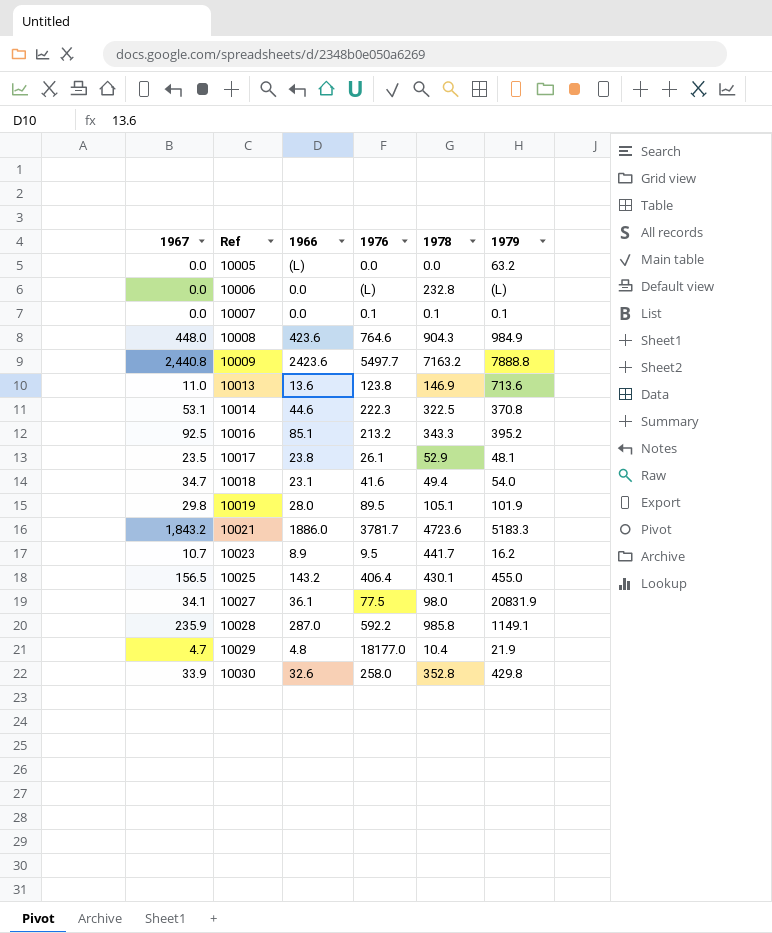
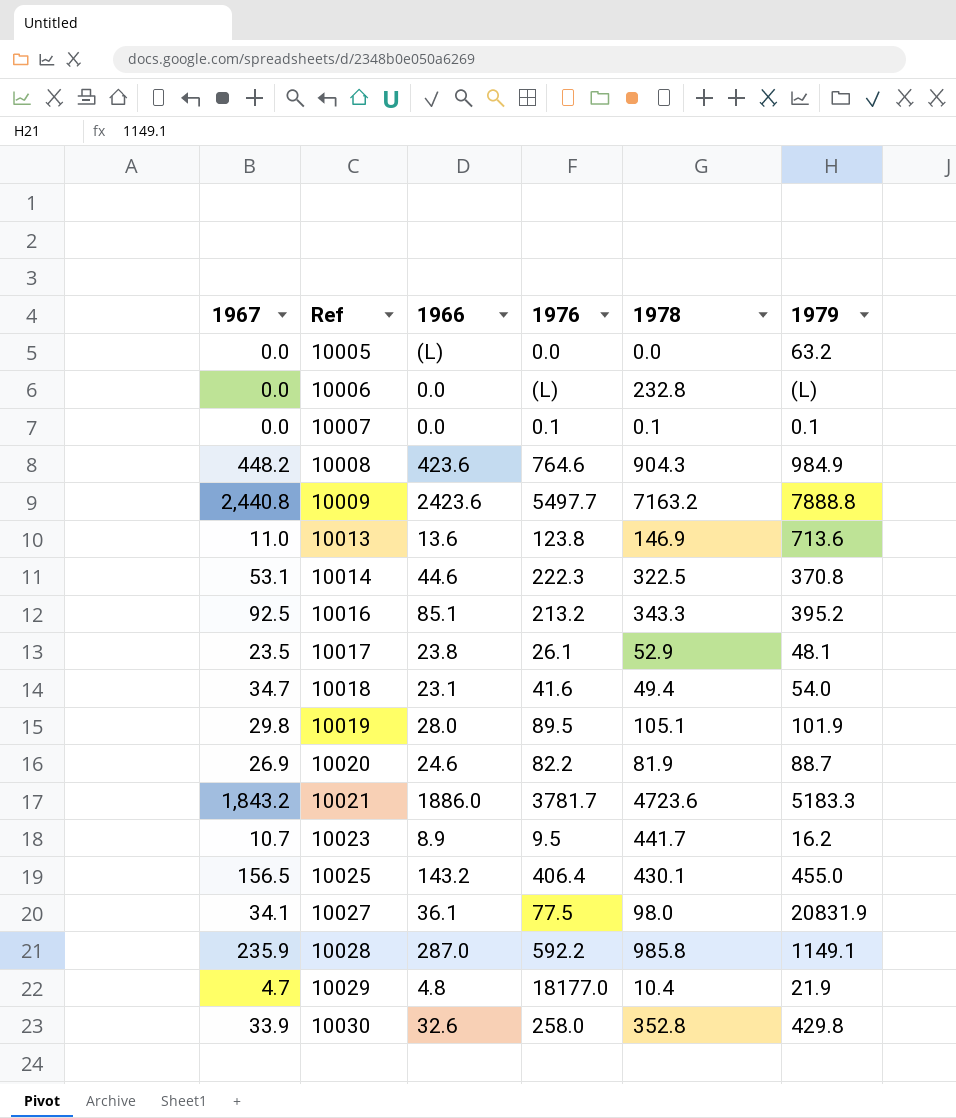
10008 | 1967: 448.0 -> 448.2
row 10020: none -> 26.9 | 24.6 | 82.2 | 81.9 | 88.7

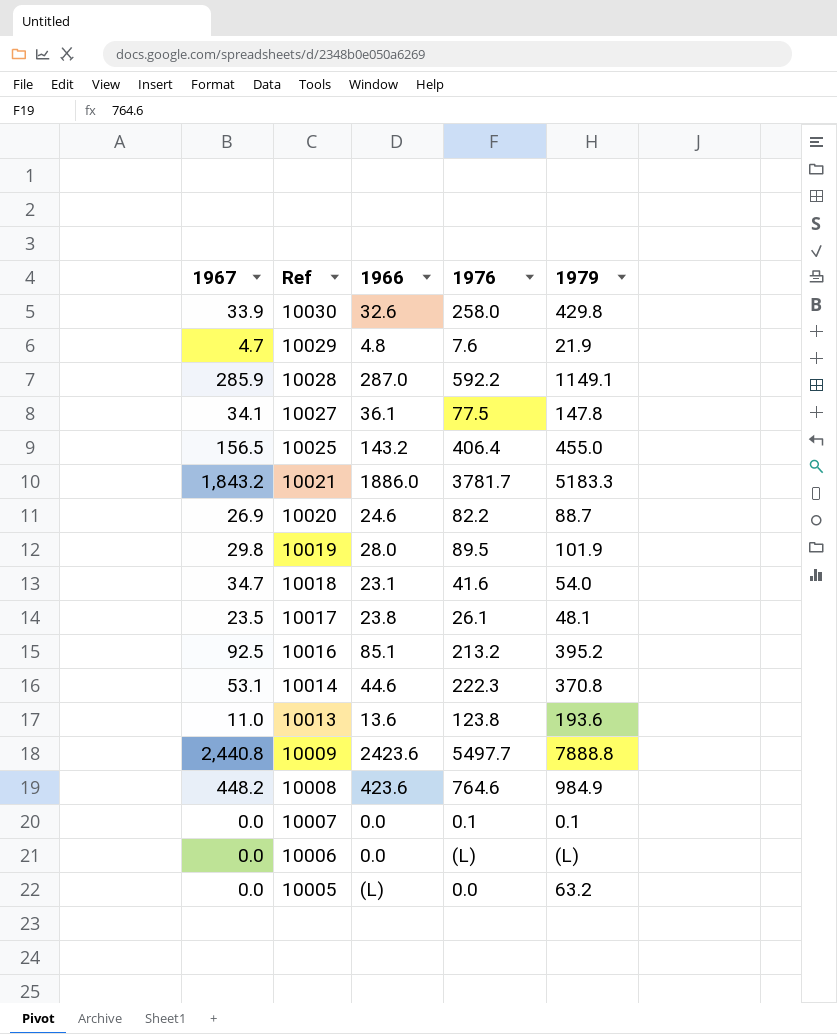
row order: Ref ascending -> Ref descending
column 1978 | position: 5 -> none
row 10023: 10.7 | 8.9 | 9.5 | 441.7 | 16.2 -> none
10029 | 1976: 18177.0 -> 7.6
10028 | 1967: 235.9 -> 285.9
10027 | 1979: 20831.9 -> 147.8
10013 | 1979: 713.6 -> 193.6

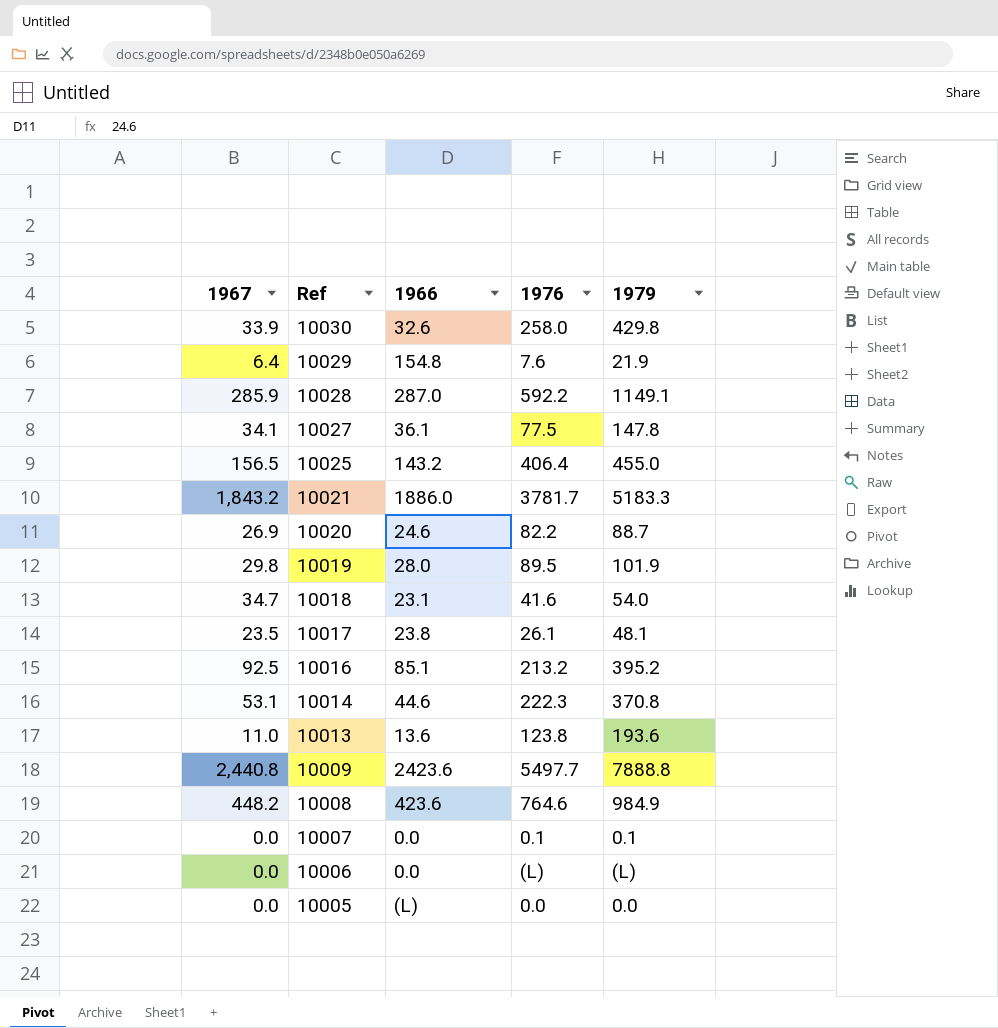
10029 | 1967: 4.7 -> 6.4
10029 | 1966: 4.8 -> 154.8
10005 | 1979: 63.2 -> 0.0

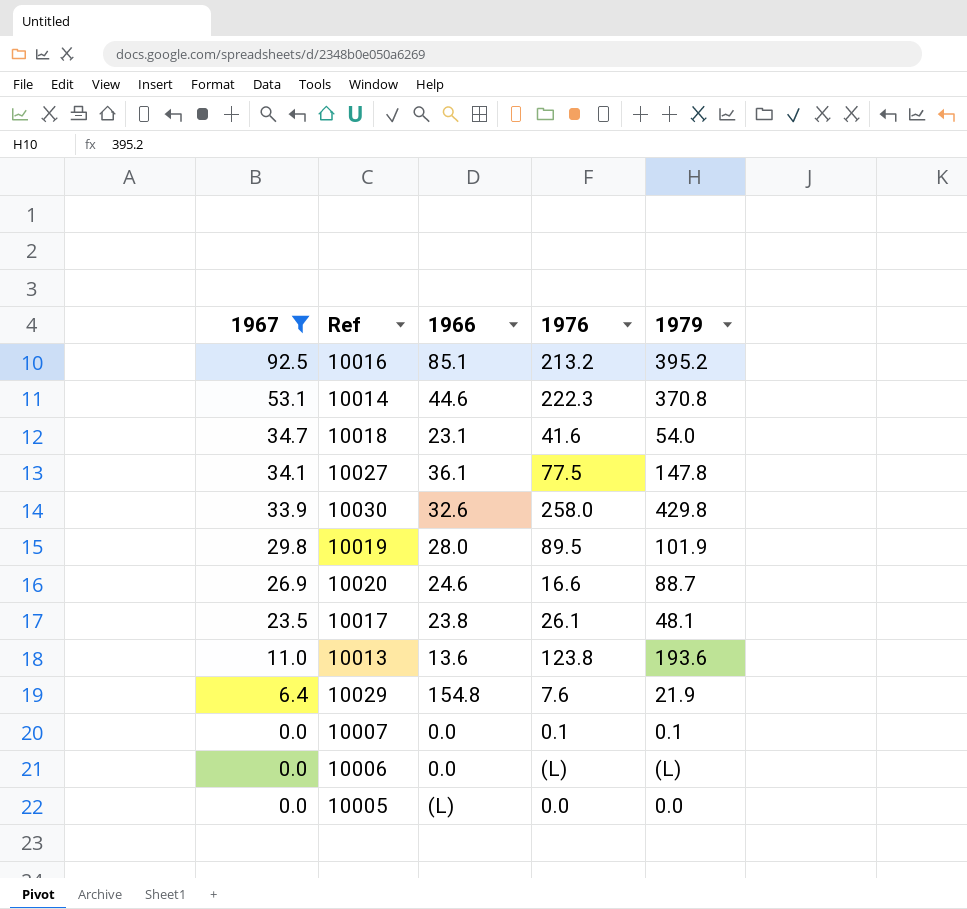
filter: none -> 1967 <= 92.5
row order: Ref descending -> 1967 descending
10020 | 1976: 82.2 -> 16.6

